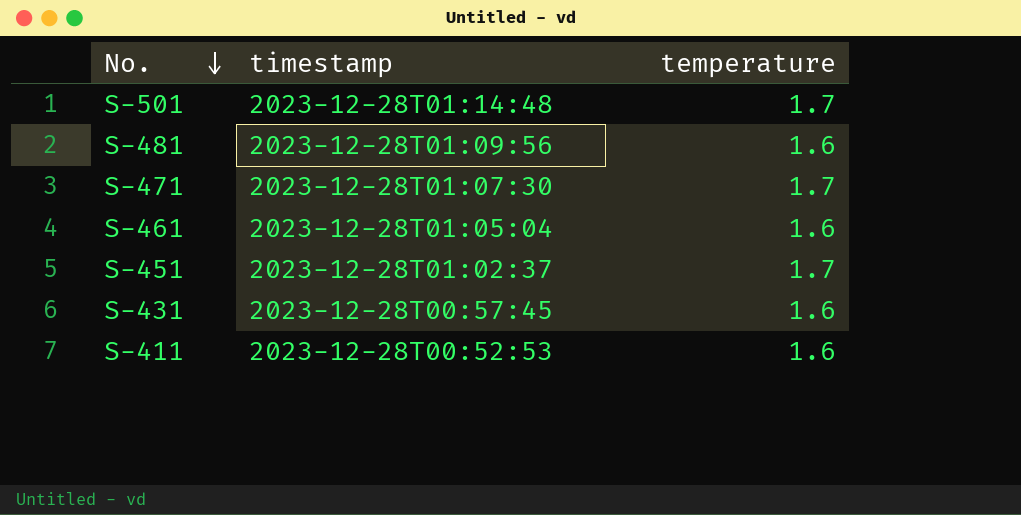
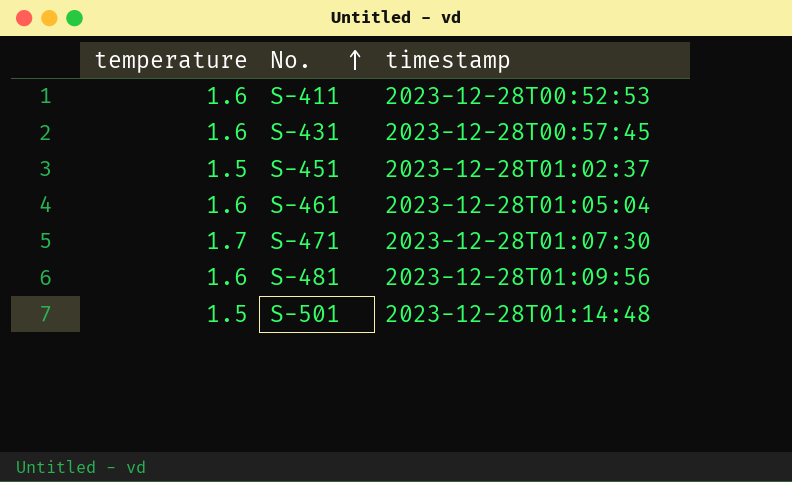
row order: No. descending -> No. ascending
column temperature | position: 3 -> 1
S-451 | temperature: 1.7 -> 1.5
S-501 | temperature: 1.7 -> 1.5

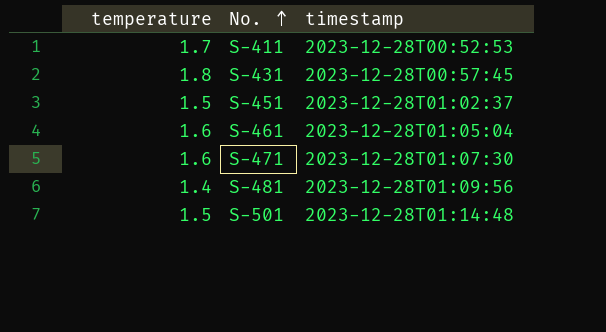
S-411 | temperature: 1.6 -> 1.7
S-431 | temperature: 1.6 -> 1.8
S-471 | temperature: 1.7 -> 1.6
S-481 | temperature: 1.6 -> 1.4

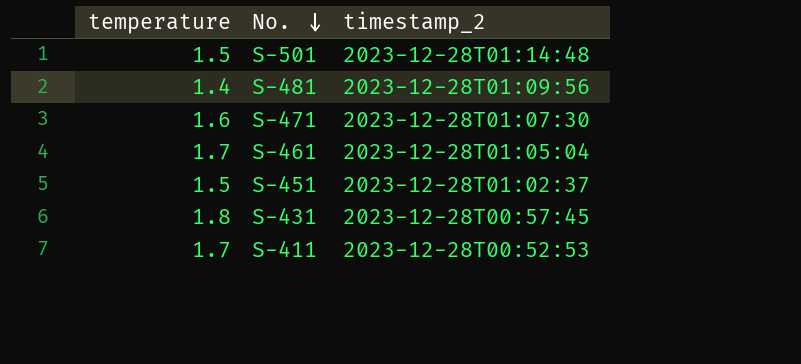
row order: No. ascending -> No. descending
column name: timestamp -> timestamp_2
S-461 | temperature: 1.6 -> 1.7

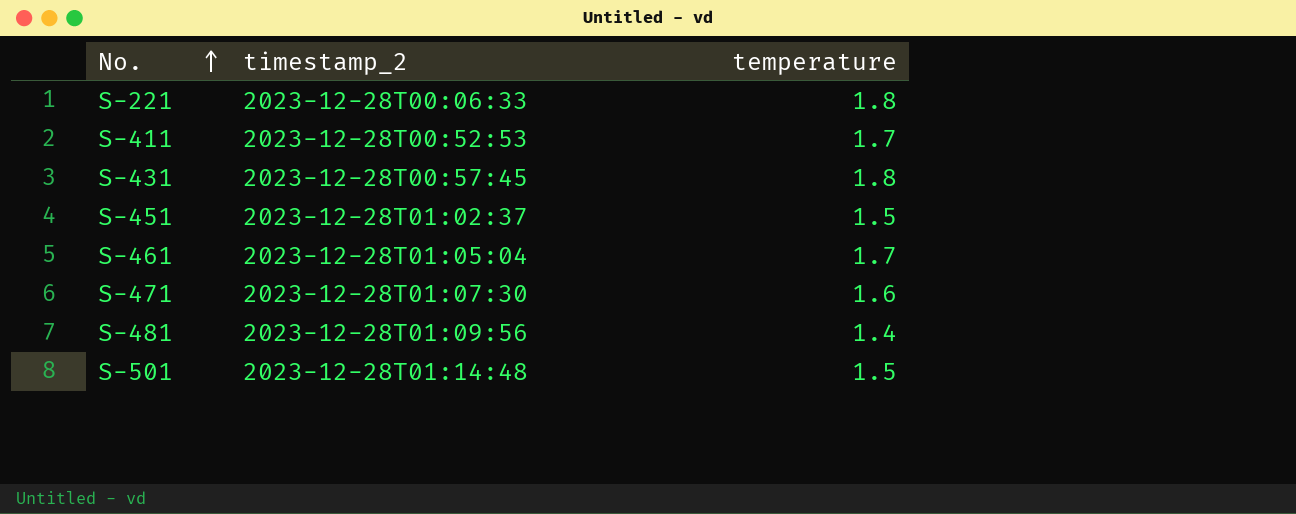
row order: No. descending -> No. ascending
column temperature | position: 1 -> 3
row S-221: none -> 2023-12-28T00:06:33 | 1.8

